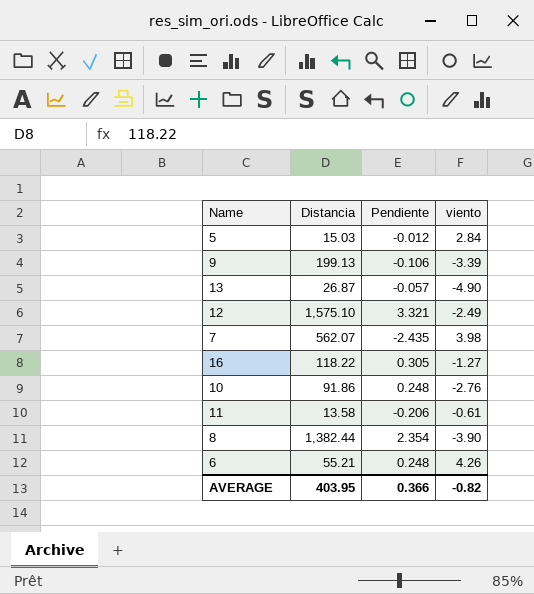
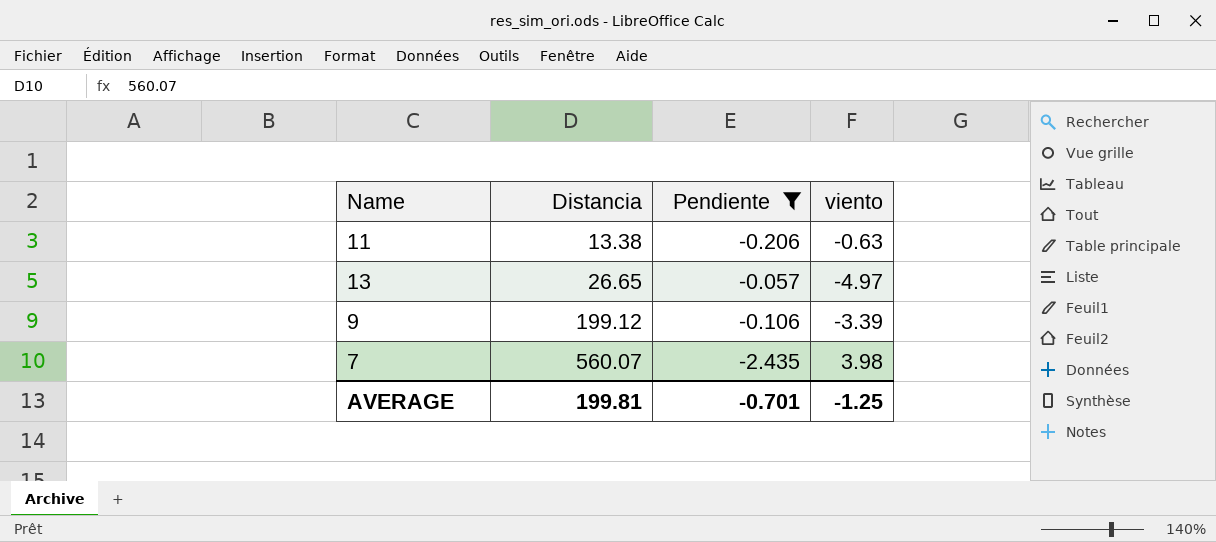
filter: none -> Pendiente <= -0.057
row order: none -> Distancia ascending
11 | Distancia: 13.58 -> 13.38
11 | viento: -0.61 -> -0.63
13 | Distancia: 26.87 -> 26.65
13 | viento: -4.90 -> -4.97
9 | Distancia: 199.13 -> 199.12
7 | Distancia: 562.07 -> 560.07
AVERAGE | Distancia: 403.95 -> 199.81
AVERAGE | Pendiente: 0.366 -> -0.701
AVERAGE | viento: -0.82 -> -1.25

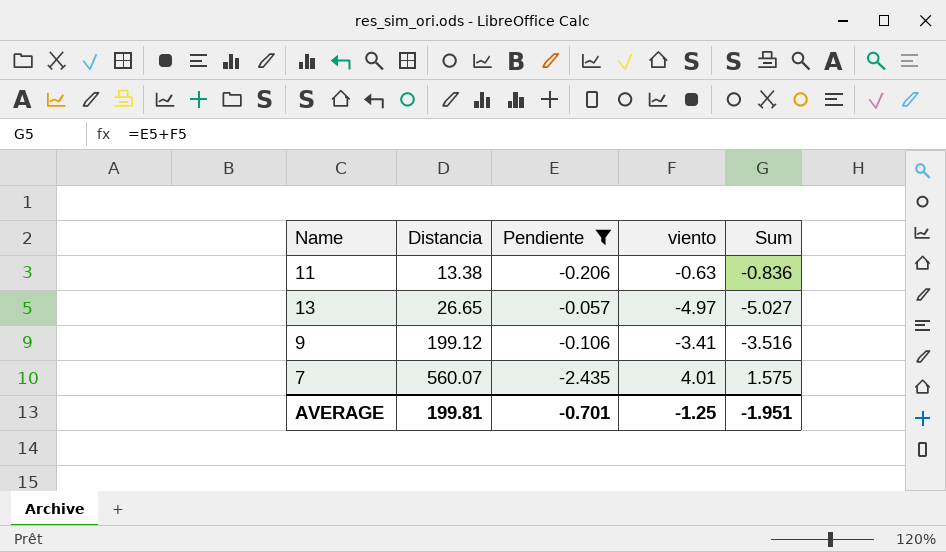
column Sum | formula: none -> [Pendiente] + [viento]
9 | viento: -3.39 -> -3.41
7 | viento: 3.98 -> 4.01

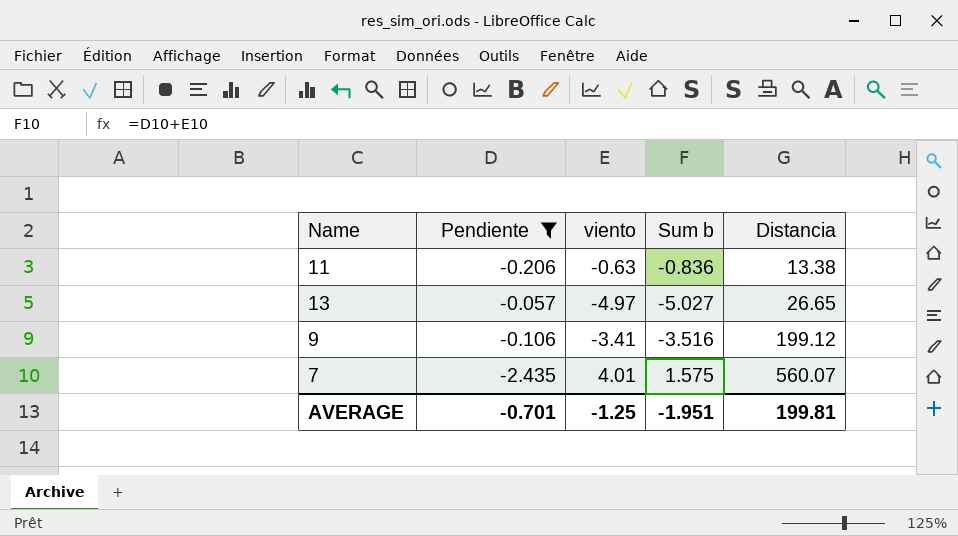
column name: Sum -> Sum b
column Distancia | position: 2 -> 5

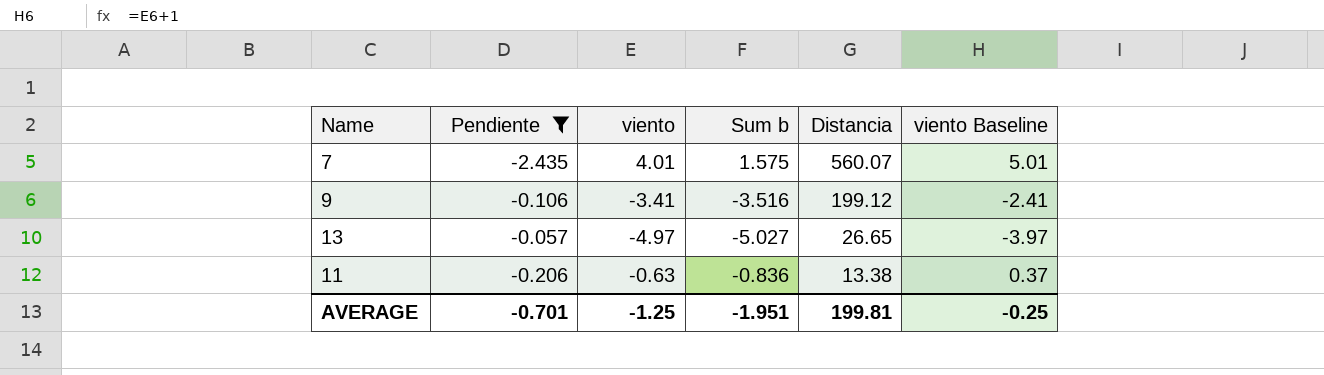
row order: Distancia ascending -> Distancia descending
column viento Baseline | formula: none -> [viento] + 1

